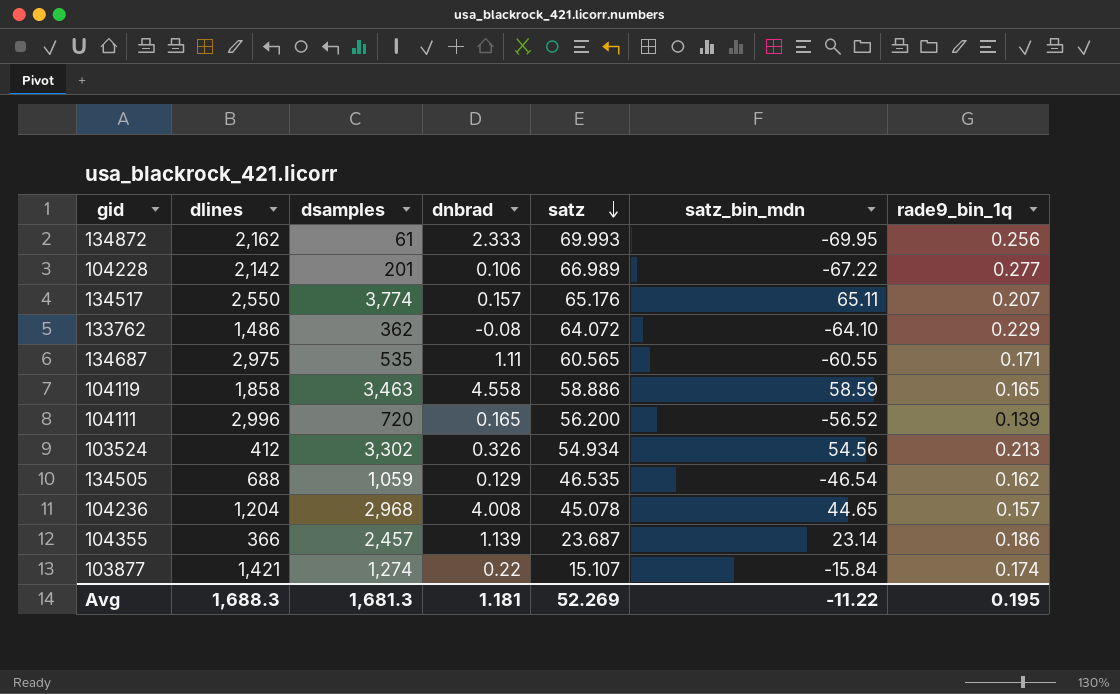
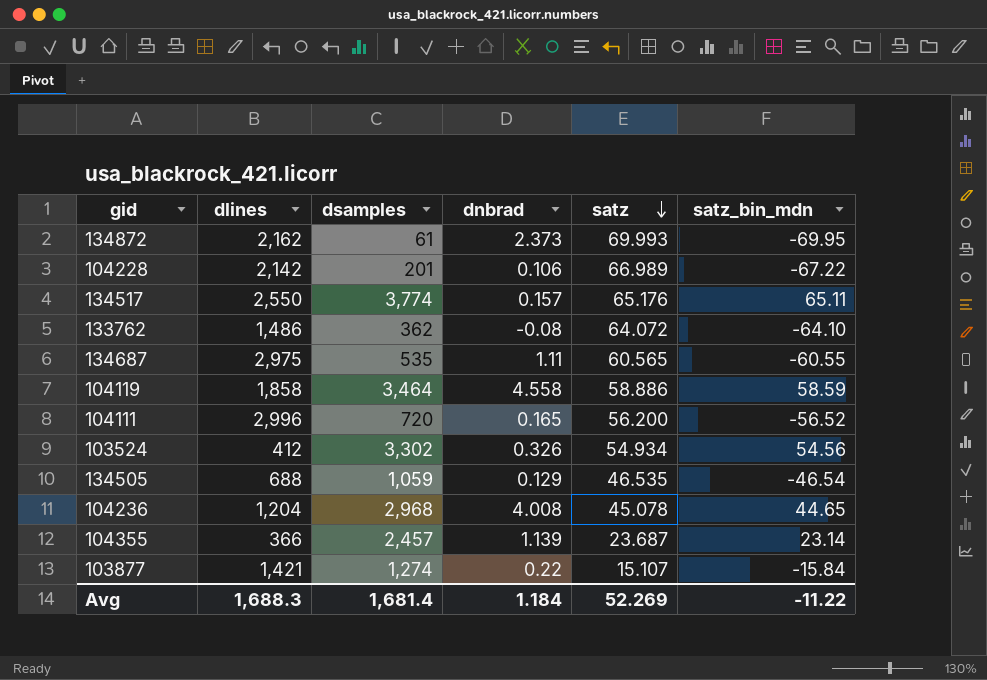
column rade9_bin_1q | position: 7 -> none
134872 | dnbrad: 2.333 -> 2.373
104119 | dsamples: 3,463 -> 3,464
Avg | dsamples: 1,681.3 -> 1,681.4
Avg | dnbrad: 1.181 -> 1.184

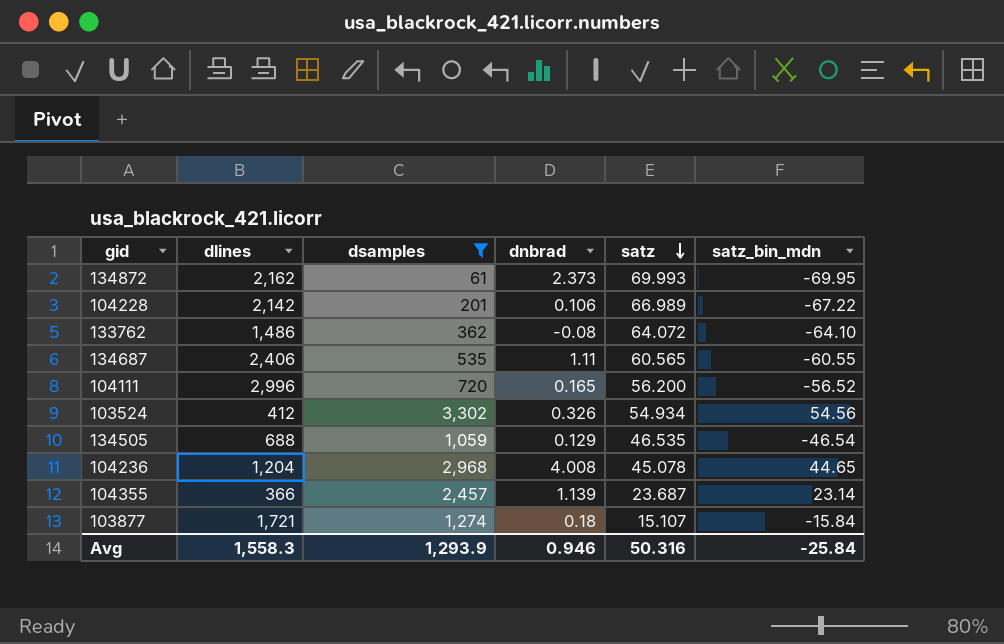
filter: none -> dsamples <= 3,302
134687 | dlines: 2,975 -> 2,406
103877 | dlines: 1,421 -> 1,721
103877 | dnbrad: 0.22 -> 0.18
Avg | dlines: 1,688.3 -> 1,558.3
Avg | dsamples: 1,681.4 -> 1,293.9
Avg | dnbrad: 1.184 -> 0.946
Avg | satz: 52.269 -> 50.316
Avg | satz_bin_mdn: -11.22 -> -25.84

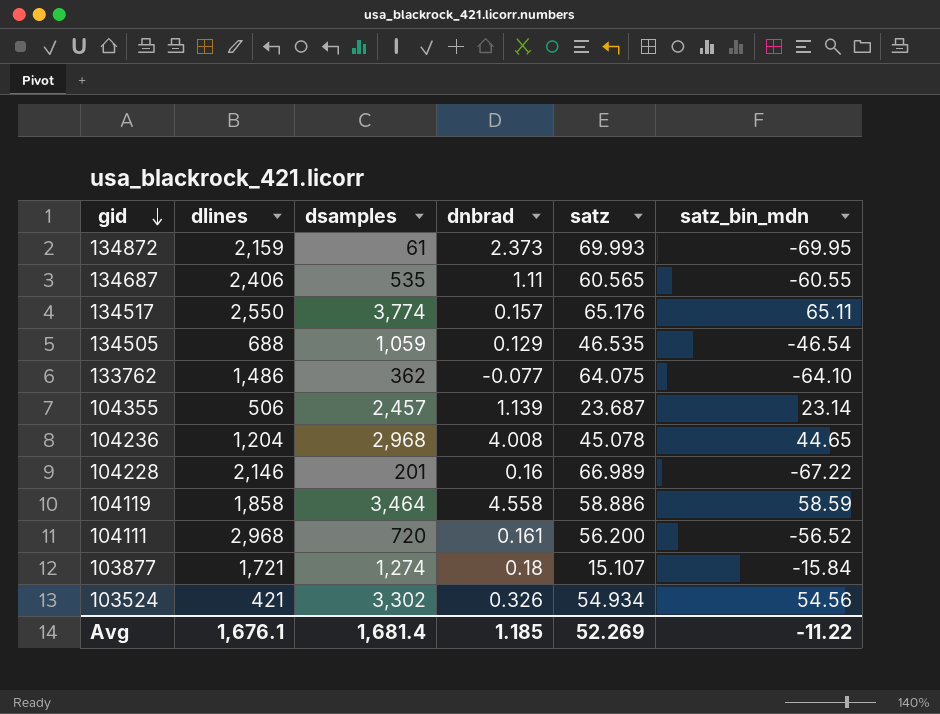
filter: dsamples <= 3,302 -> none
row order: satz descending -> gid descending
134872 | dlines: 2,162 -> 2,159
133762 | dnbrad: -0.08 -> -0.077
133762 | satz: 64.072 -> 64.075
104355 | dlines: 366 -> 506
104228 | dlines: 2,142 -> 2,146
104228 | dnbrad: 0.106 -> 0.16
104111 | dlines: 2,996 -> 2,968
104111 | dnbrad: 0.165 -> 0.161
103524 | dlines: 412 -> 421
Avg | dlines: 1,558.3 -> 1,676.1
Avg | dsamples: 1,293.9 -> 1,681.4
Avg | dnbrad: 0.946 -> 1.185
Avg | satz: 50.316 -> 52.269
Avg | satz_bin_mdn: -25.84 -> -11.22

